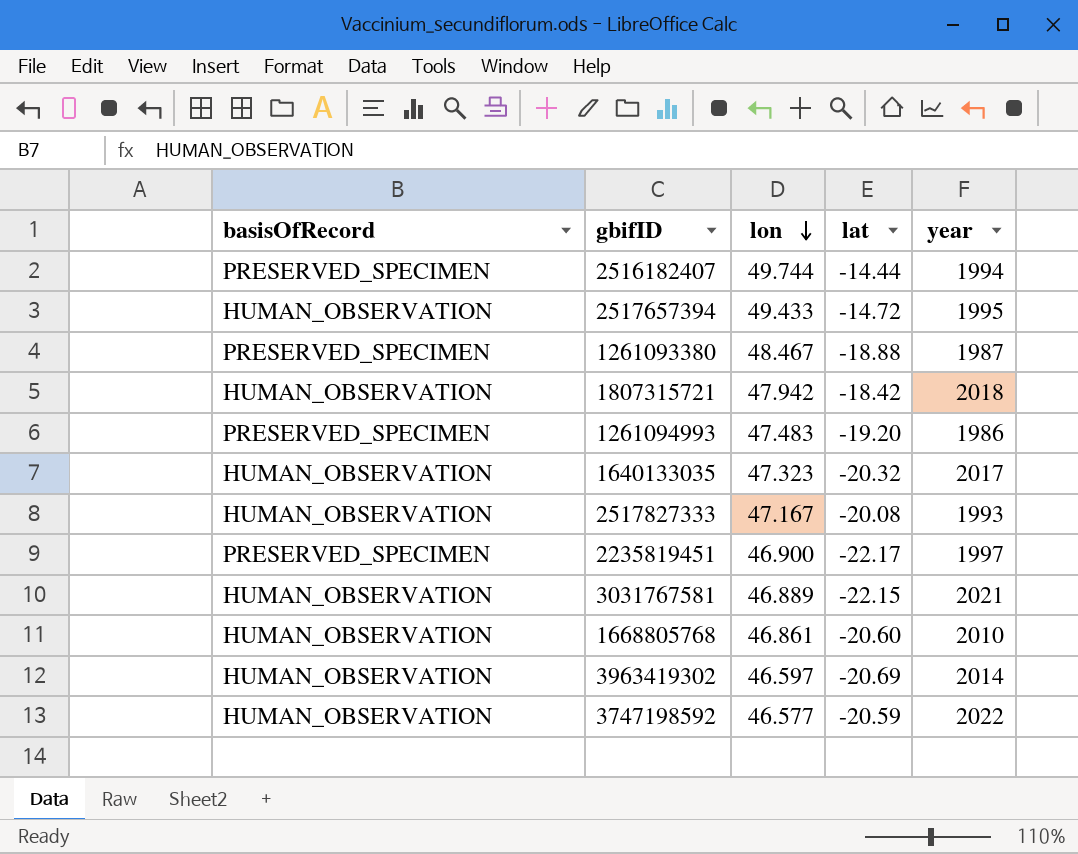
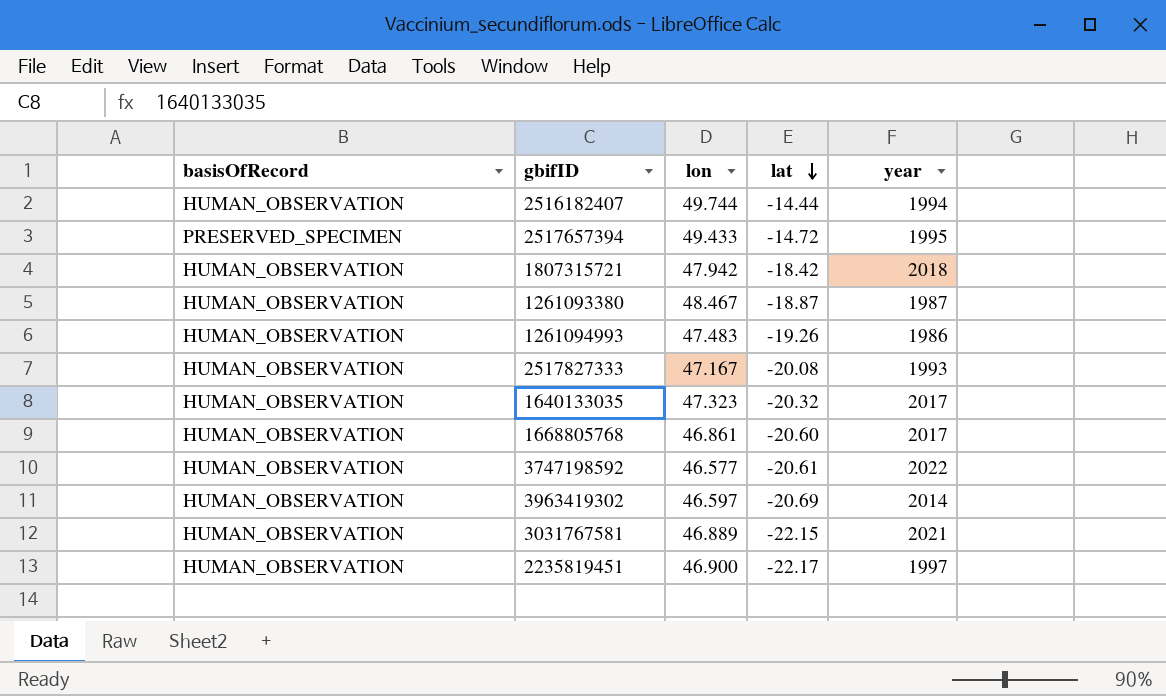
row order: lon descending -> lat descending
2516182407 | basisOfRecord: PRESERVED_SPECIMEN -> HUMAN_OBSERVATION
2517657394 | basisOfRecord: HUMAN_OBSERVATION -> PRESERVED_SPECIMEN
1261093380 | basisOfRecord: PRESERVED_SPECIMEN -> HUMAN_OBSERVATION
1261093380 | lat: -18.88 -> -18.87
1261094993 | basisOfRecord: PRESERVED_SPECIMEN -> HUMAN_OBSERVATION
1261094993 | lat: -19.20 -> -19.26
1668805768 | year: 2010 -> 2017
3747198592 | lat: -20.59 -> -20.61
2235819451 | basisOfRecord: PRESERVED_SPECIMEN -> HUMAN_OBSERVATION

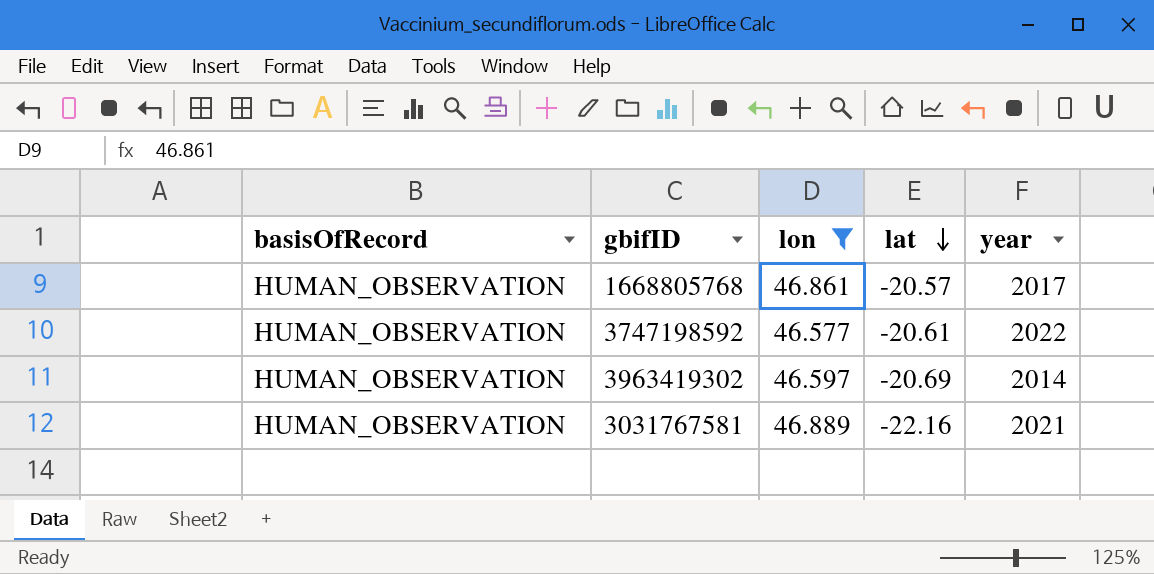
filter: none -> lon <= 46.889
1668805768 | lat: -20.60 -> -20.57
3031767581 | lat: -22.15 -> -22.16

